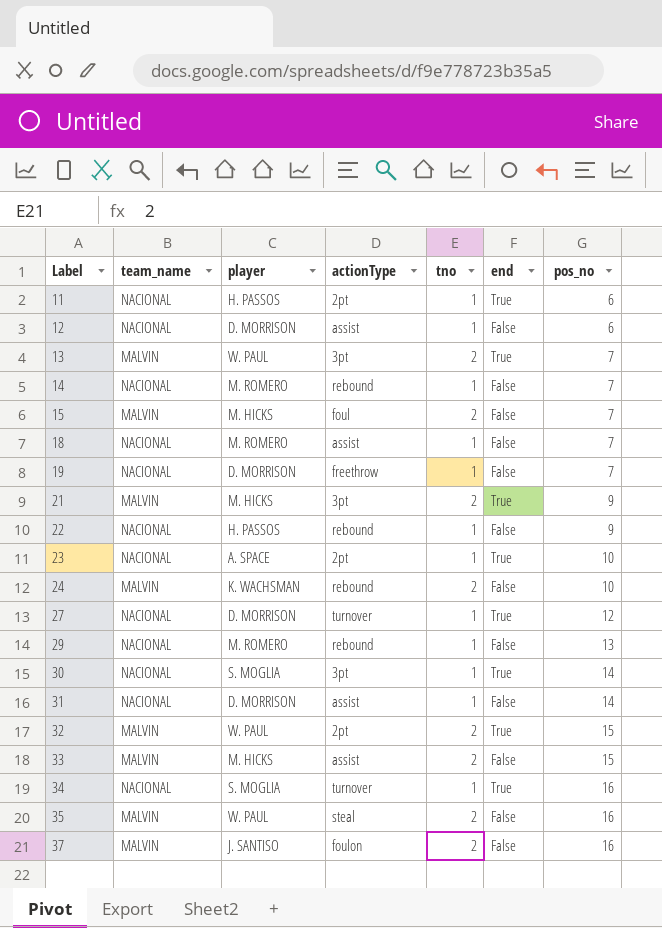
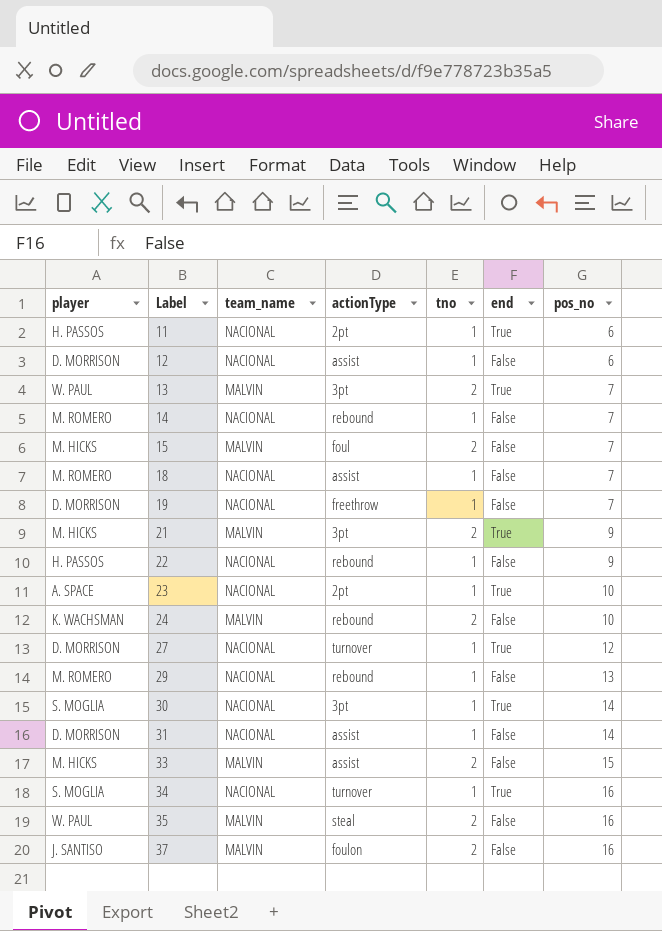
column player | position: 3 -> 1
row 32: MALVIN | W. PAUL | 2pt | 2 | True | 15 -> none

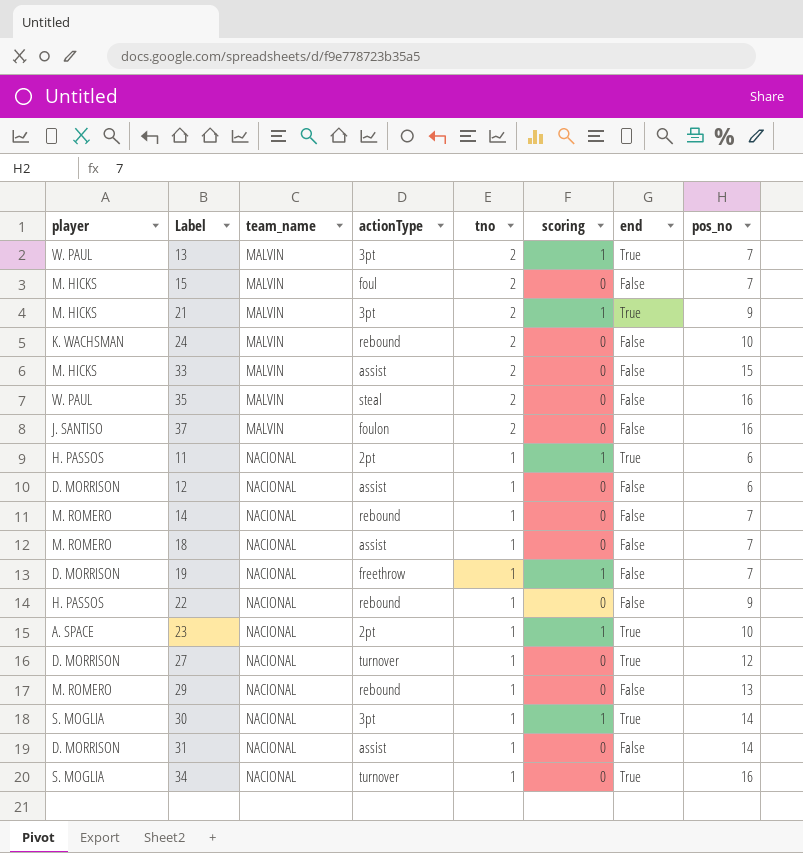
row order: Label ascending -> team_name ascending
column scoring | position: none -> 6

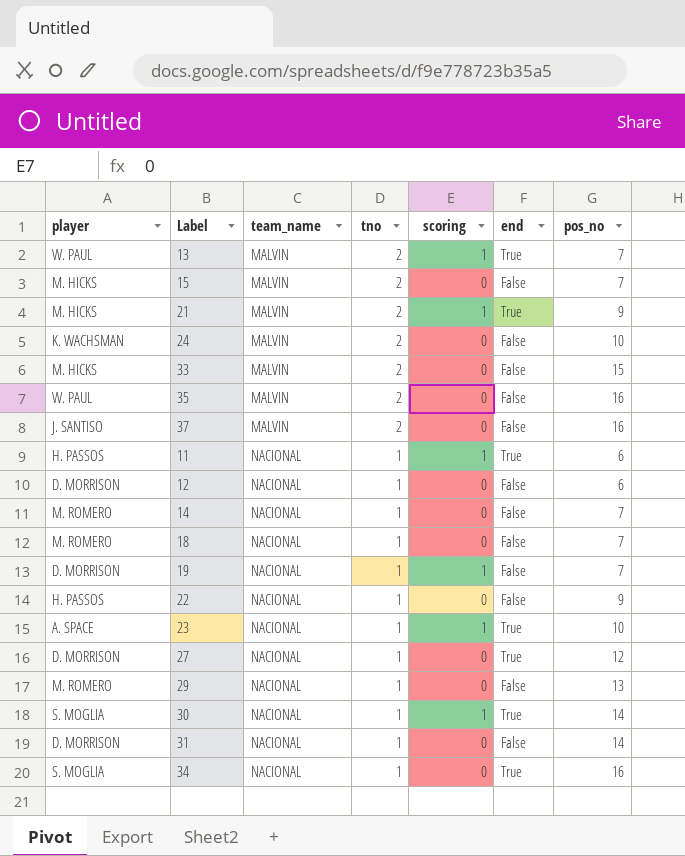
column actionType | position: 4 -> none

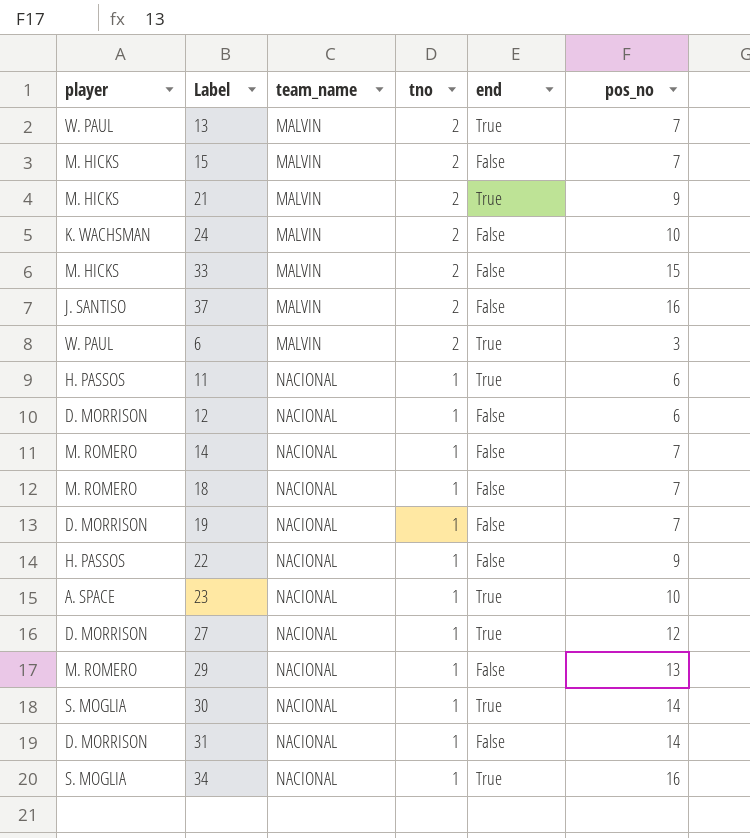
column scoring | position: 5 -> none
row 35: W. PAUL | MALVIN | 2 | 0 | False | 16 -> none
row 6: none -> W. PAUL | MALVIN | 2 | True | 3

